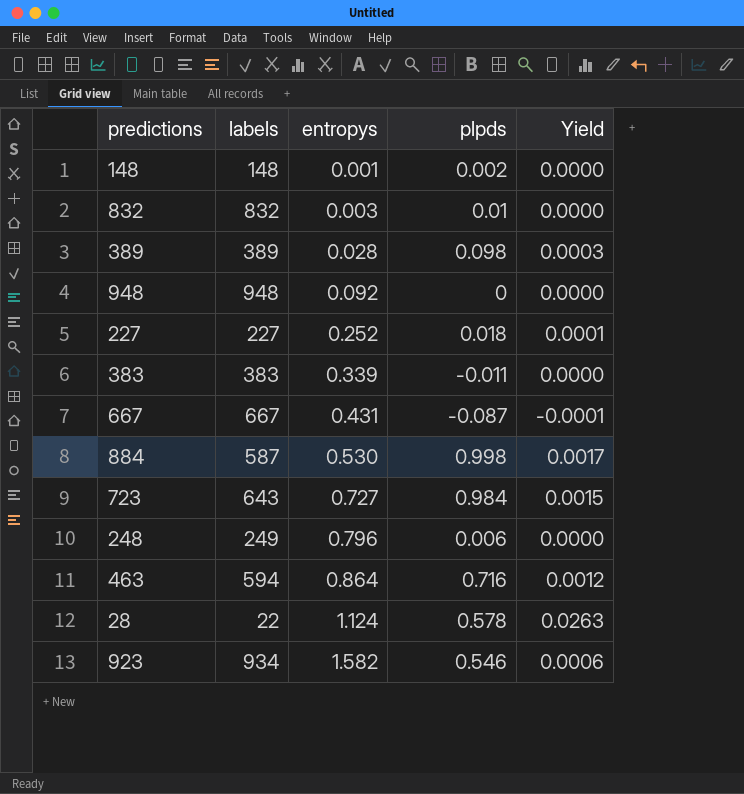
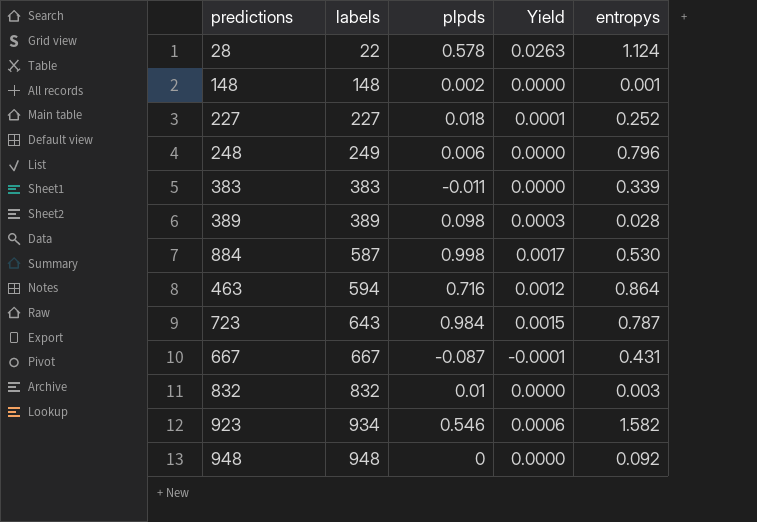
row order: entropys ascending -> labels ascending
column entropys | position: 3 -> 5
723 | entropys: 0.727 -> 0.787

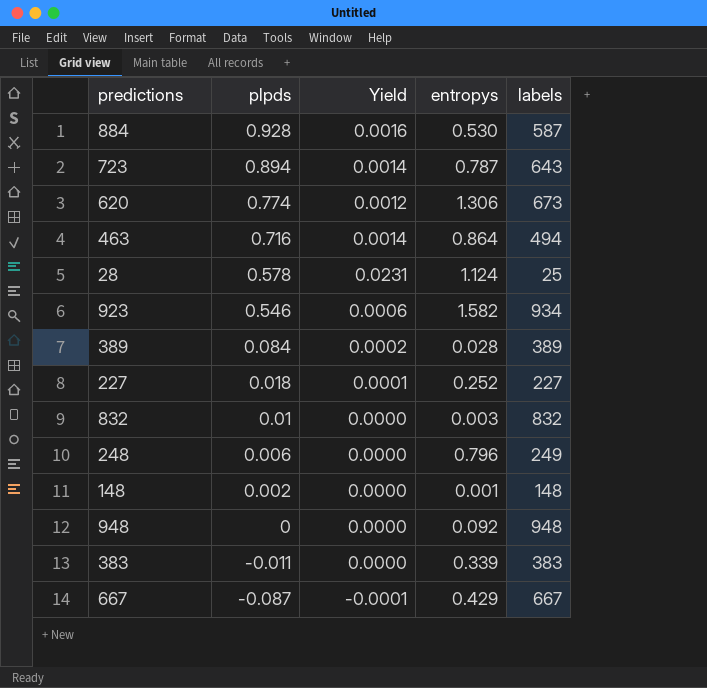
row order: labels ascending -> plpds descending
column labels | position: 2 -> 5
884 | plpds: 0.998 -> 0.928
884 | Yield: 0.0017 -> 0.0016
723 | plpds: 0.984 -> 0.894
723 | Yield: 0.0015 -> 0.0014
row 620: none -> 0.774 | 0.0012 | 1.306 | 673
463 | Yield: 0.0012 -> 0.0014
463 | labels: 594 -> 494
28 | Yield: 0.0263 -> 0.0231
28 | labels: 22 -> 25
389 | plpds: 0.098 -> 0.084
389 | Yield: 0.0003 -> 0.0002
667 | entropys: 0.431 -> 0.429

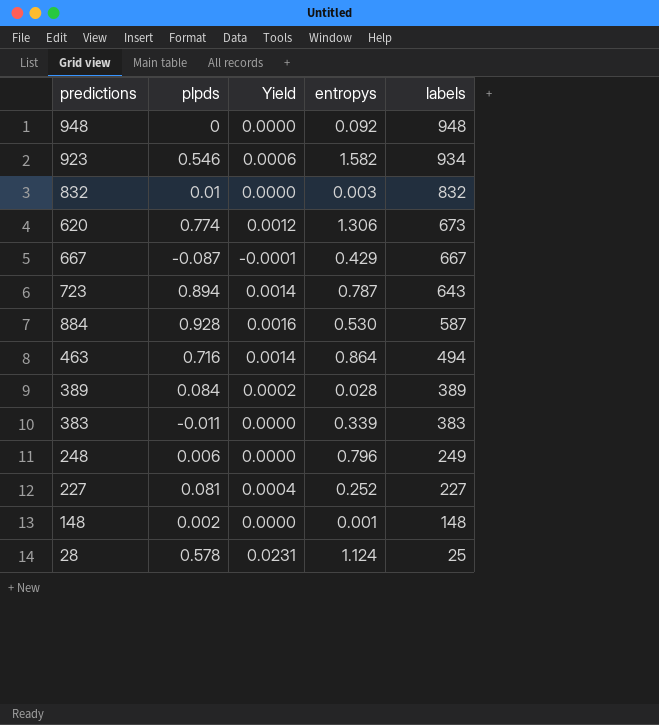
row order: plpds descending -> labels descending
227 | plpds: 0.018 -> 0.081
227 | Yield: 0.0001 -> 0.0004

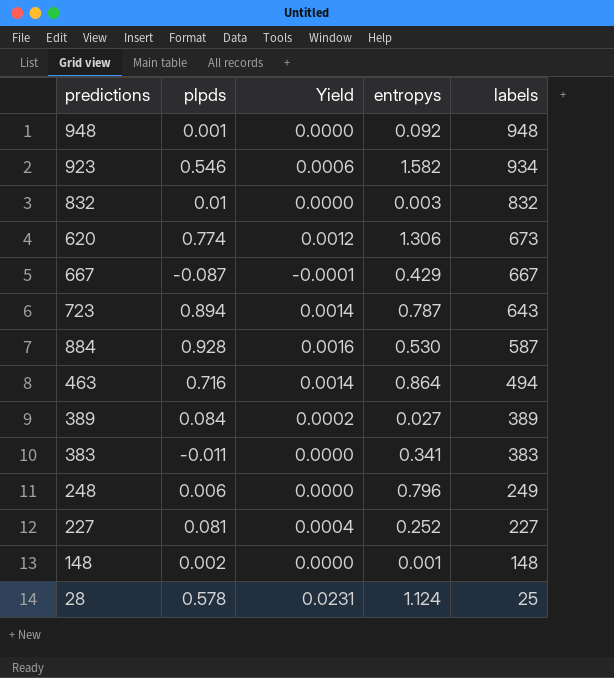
948 | plpds: 0 -> 0.001
389 | entropys: 0.028 -> 0.027
383 | entropys: 0.339 -> 0.341

